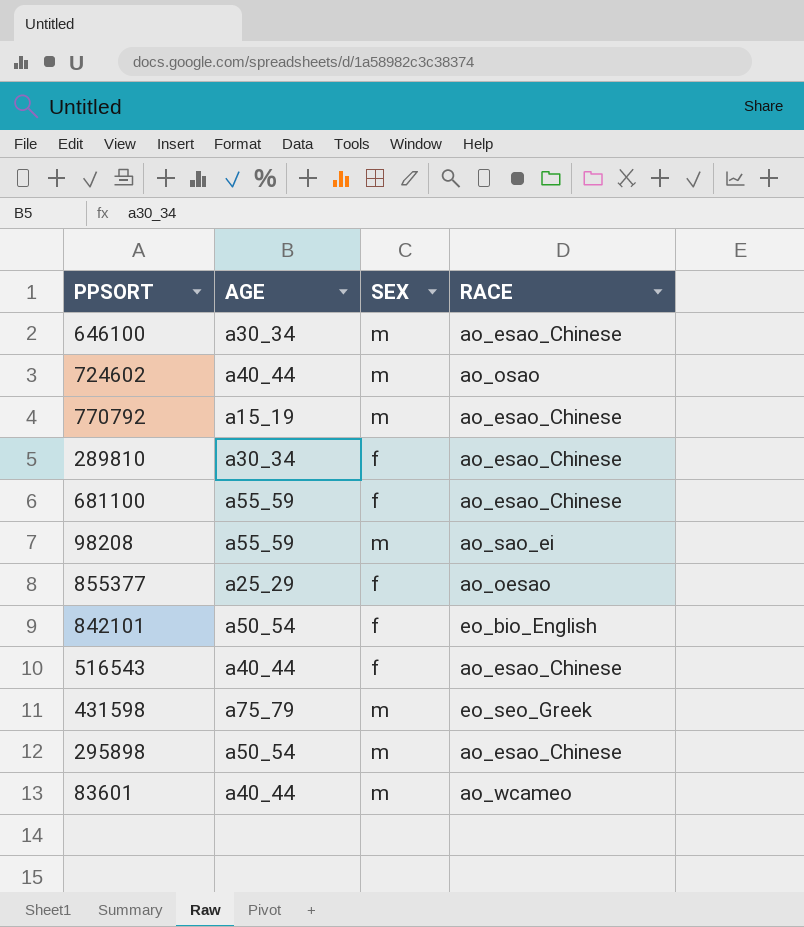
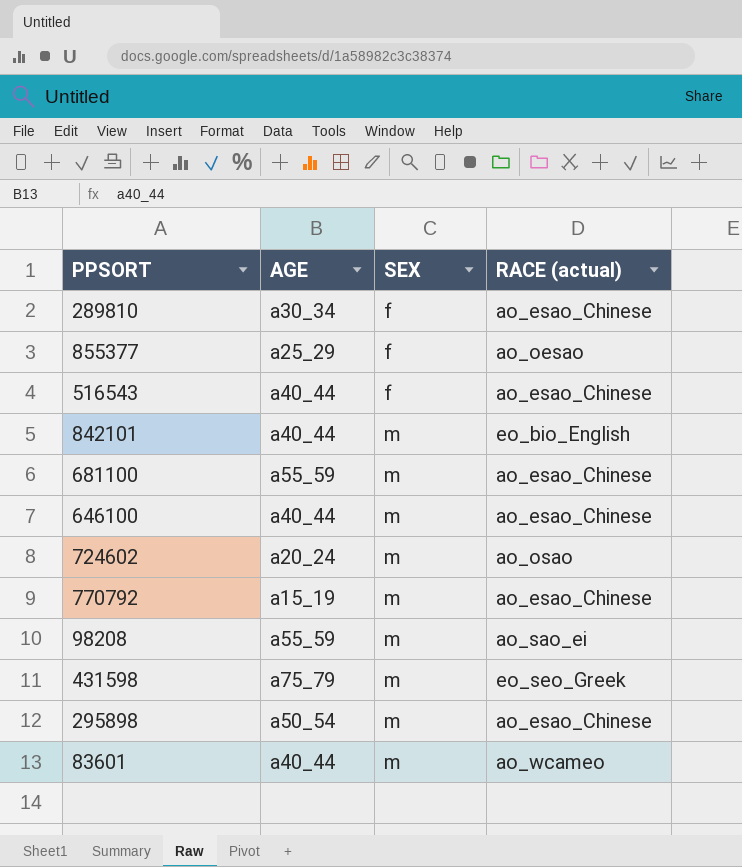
row order: none -> SEX ascending
column name: RACE -> RACE (actual)
842101 | AGE: a50_54 -> a40_44
842101 | SEX: f -> m
681100 | SEX: f -> m
646100 | AGE: a30_34 -> a40_44
724602 | AGE: a40_44 -> a20_24

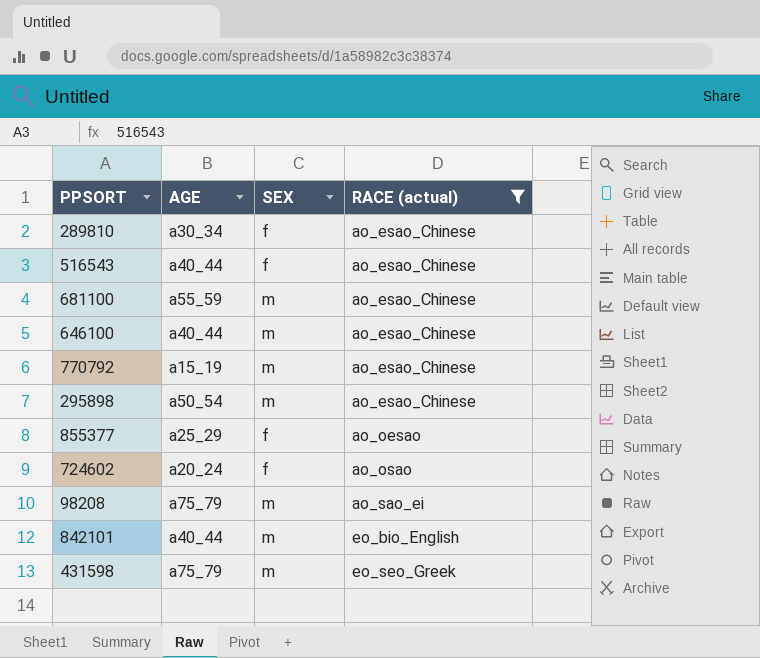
filter: none -> RACE (actual) != ao_wcameo
row order: SEX ascending -> RACE (actual) ascending
724602 | SEX: m -> f
98208 | AGE: a55_59 -> a75_79

